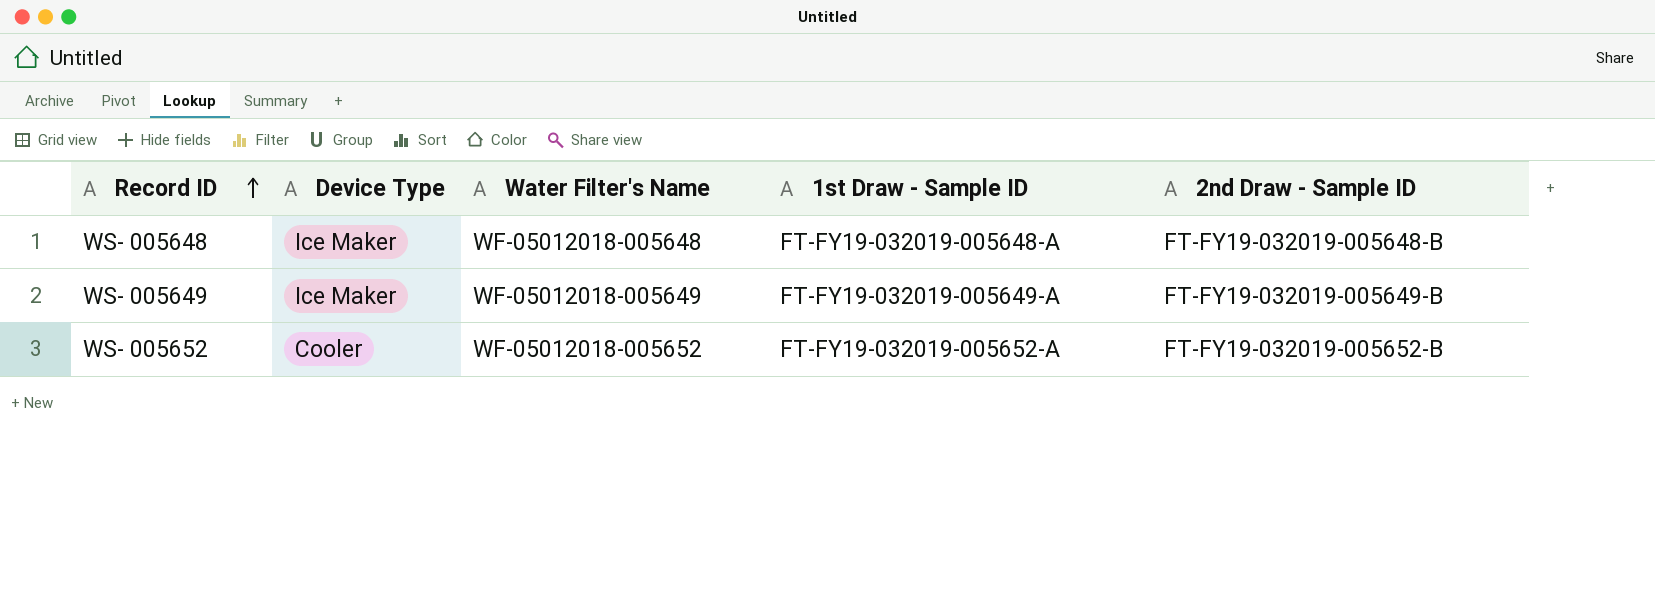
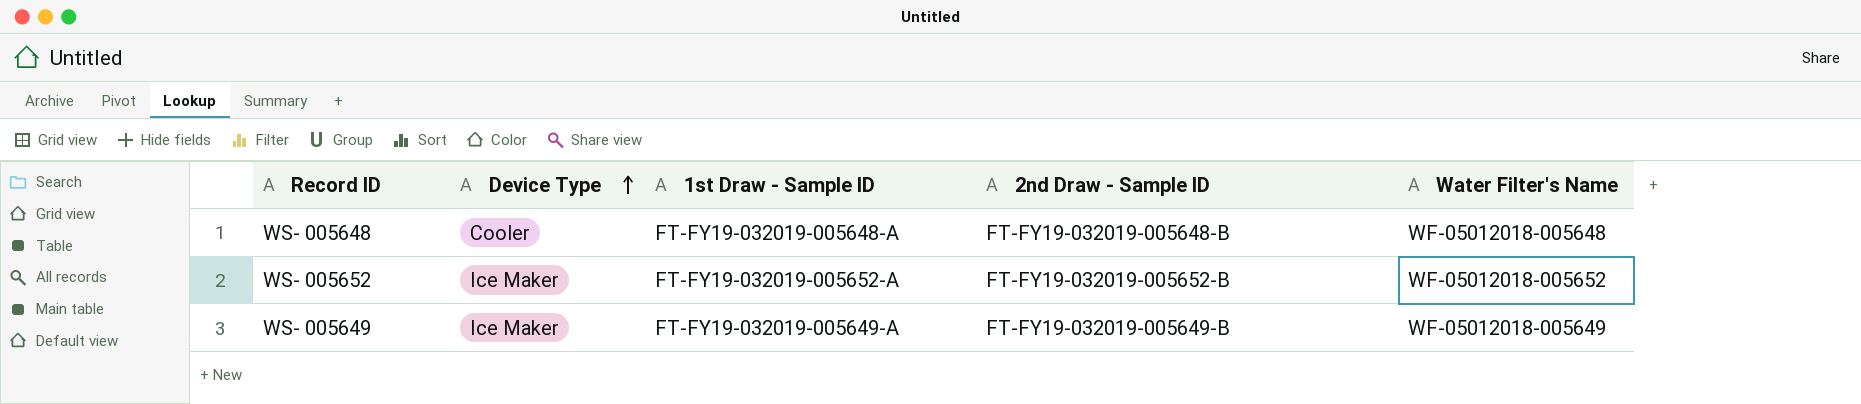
row order: Record ID ascending -> Device Type ascending
column Water Filter's Name | position: 3 -> 5
WS- 005648 | Device Type: Ice Maker -> Cooler
WS- 005652 | Device Type: Cooler -> Ice Maker

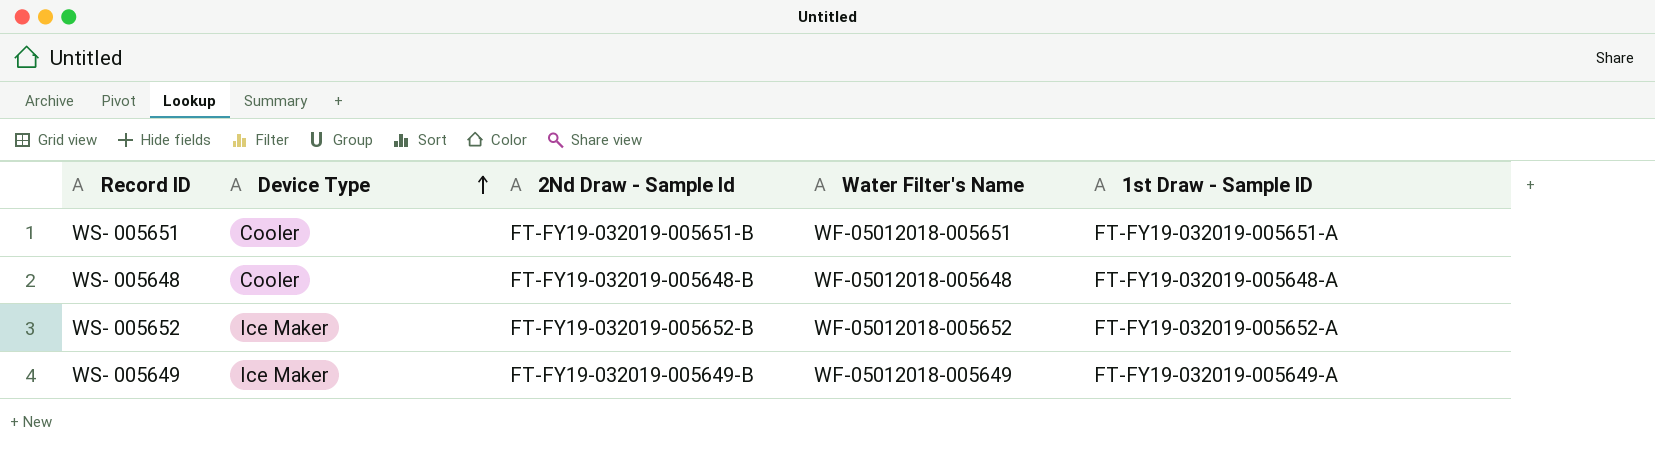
column name: 2nd Draw - Sample ID -> 2Nd Draw - Sample Id
column 1st Draw - Sample ID | position: 3 -> 5
row WS- 005651: none -> Cooler | FT-FY19-032019-005651-B | WF-05012018-005651 | FT-FY19-032019-005651-A

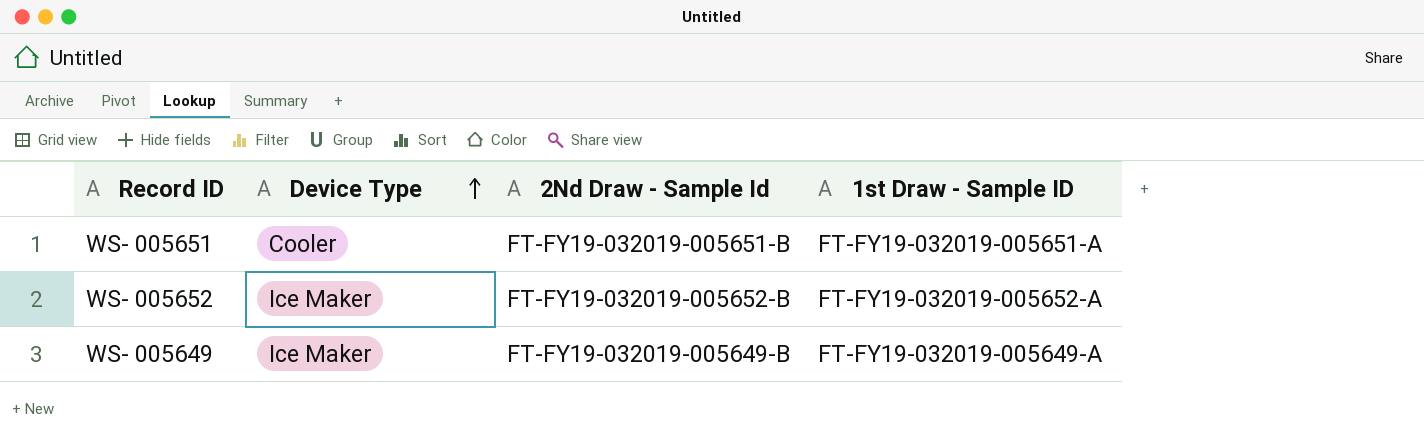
column Water Filter's Name | position: 4 -> none
row WS- 005648: Cooler | FT-FY19-032019-005648-B | WF-05012018-005648 | FT-FY19-032019-005648-A -> none

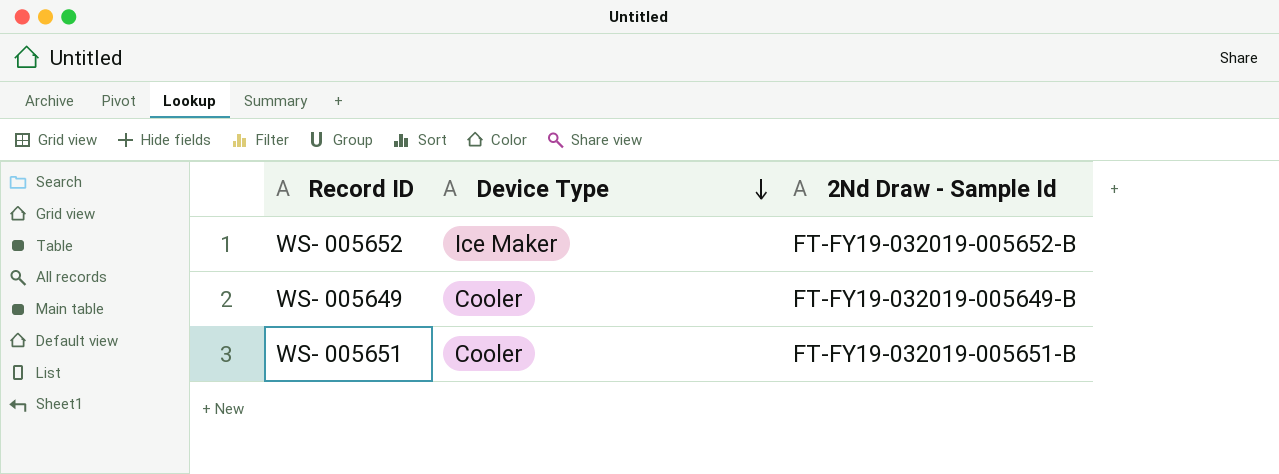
row order: Device Type ascending -> Device Type descending
column 1st Draw - Sample ID | position: 4 -> none
WS- 005649 | Device Type: Ice Maker -> Cooler

